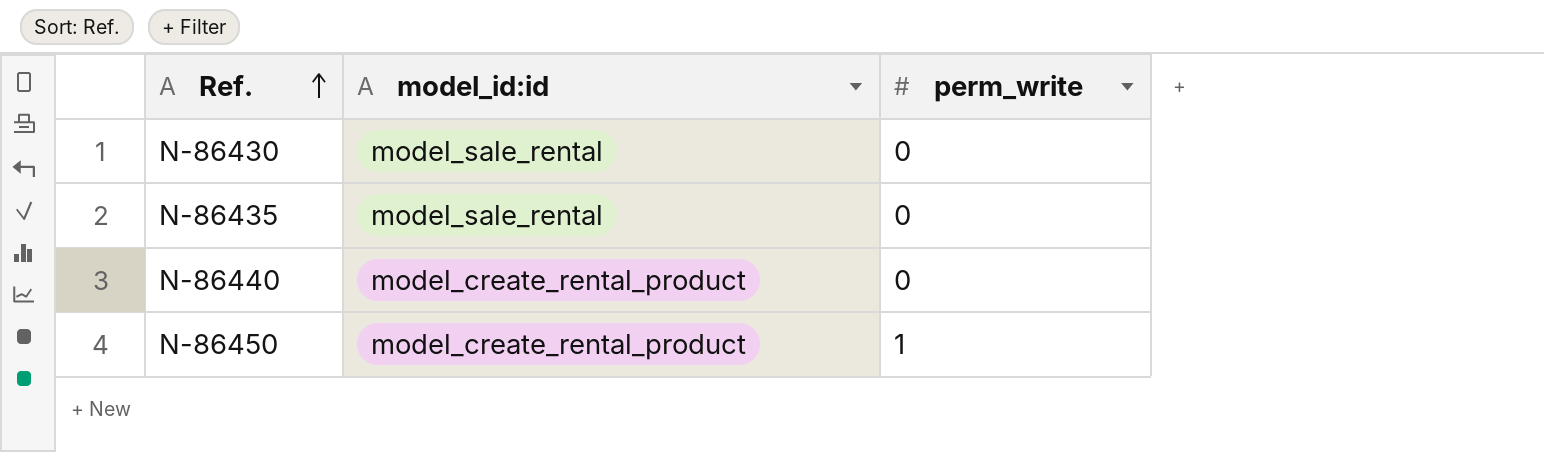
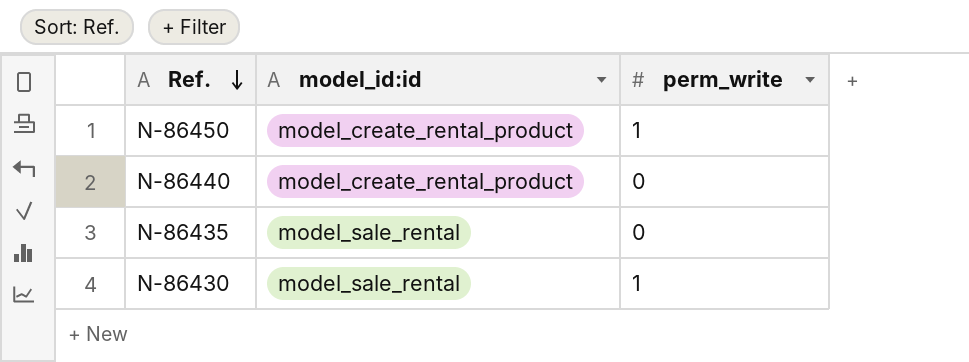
row order: Ref. ascending -> Ref. descending
N-86430 | perm_write: 0 -> 1

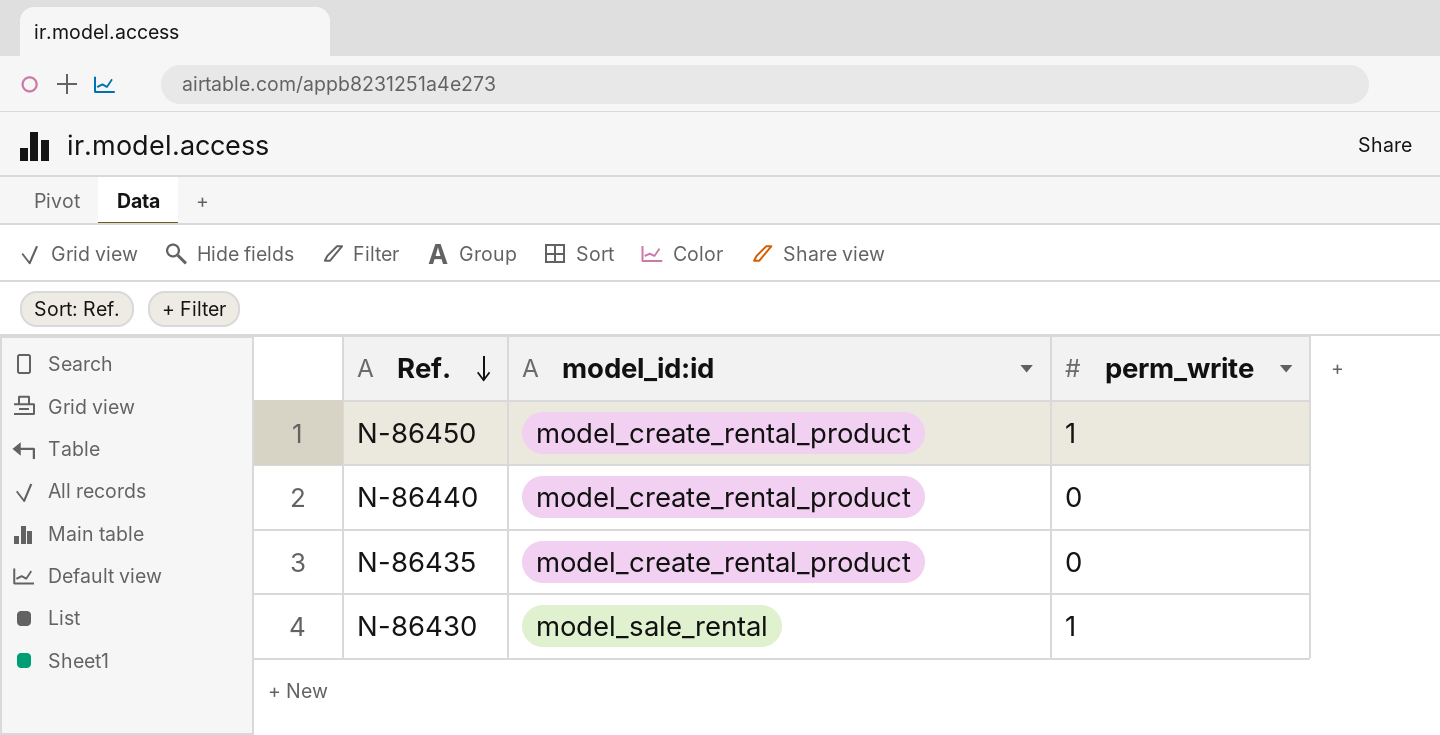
N-86435 | model_id:id: model_sale_rental -> model_create_rental_product

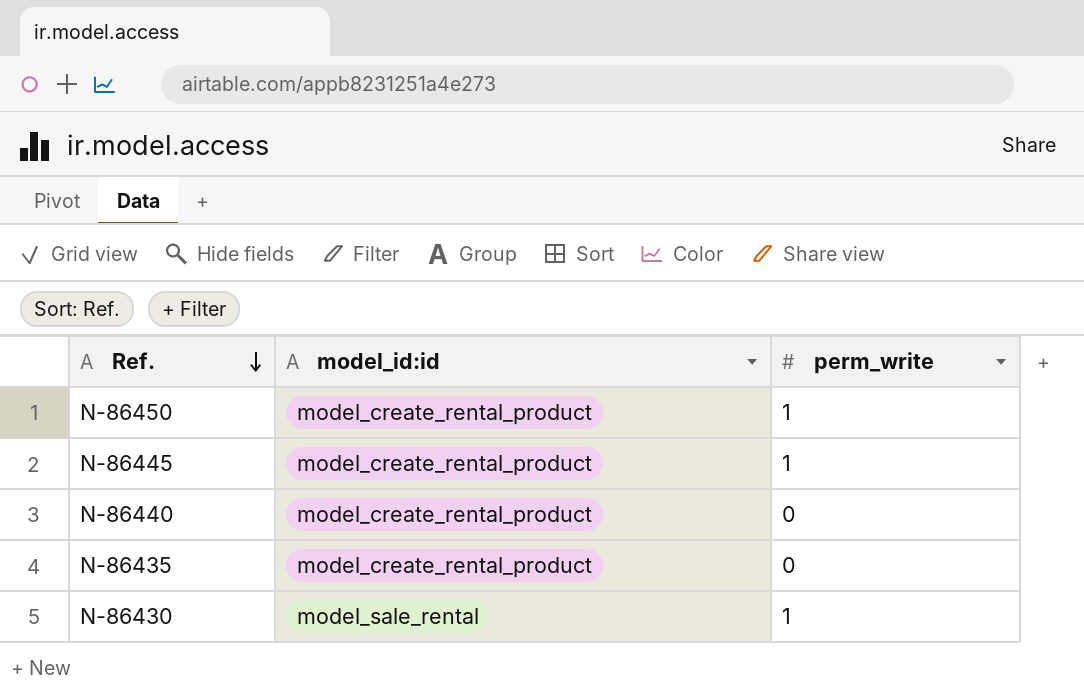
row N-86445: none -> model_create_rental_product | 1

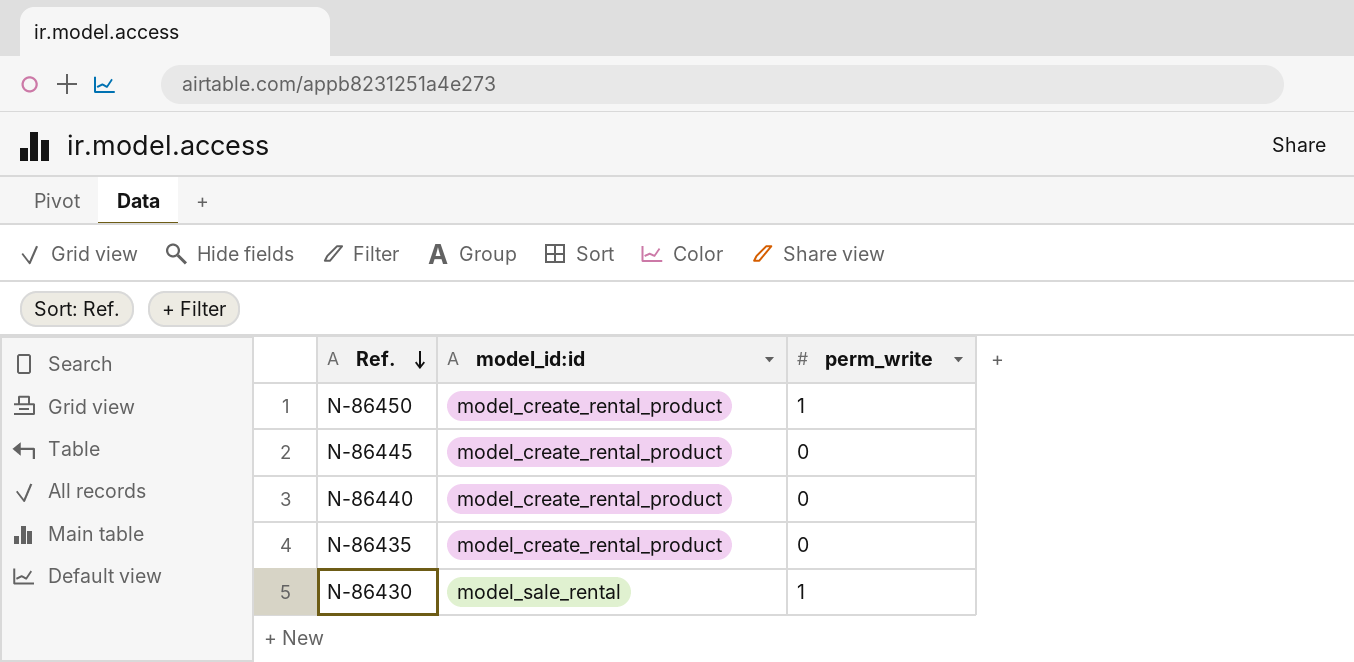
N-86445 | perm_write: 1 -> 0

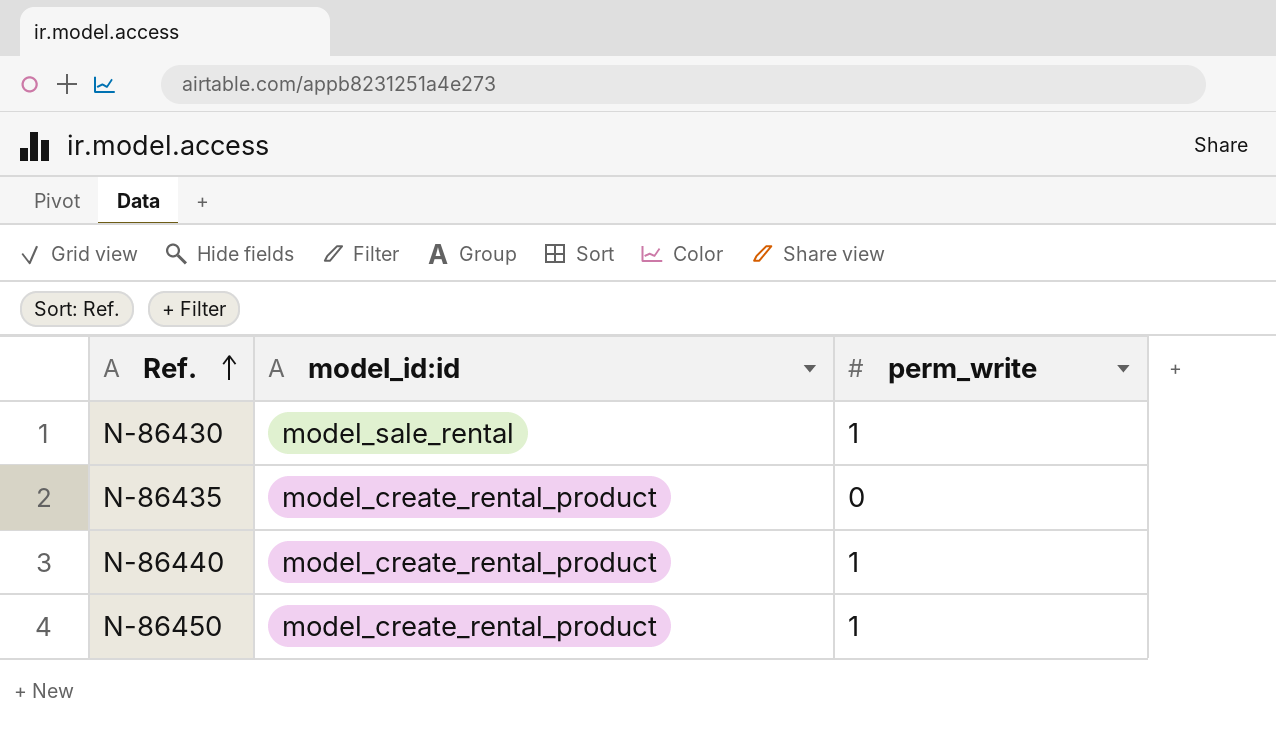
row order: Ref. descending -> Ref. ascending
row N-86445: model_create_rental_product | 0 -> none
N-86440 | perm_write: 0 -> 1

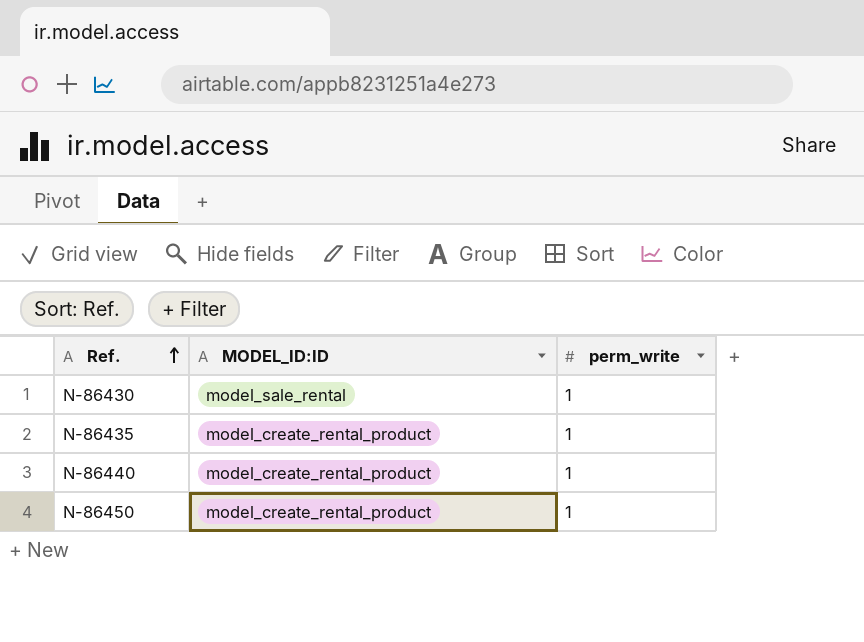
column name: model_id:id -> MODEL_ID:ID
N-86435 | perm_write: 0 -> 1

